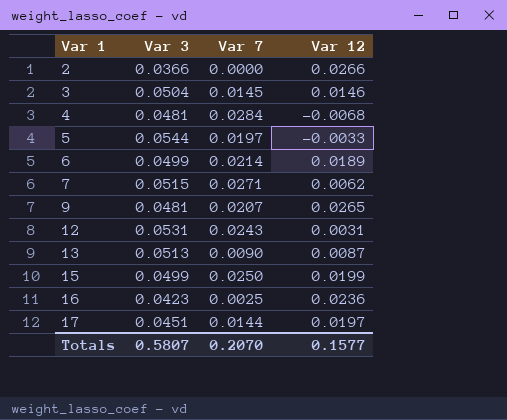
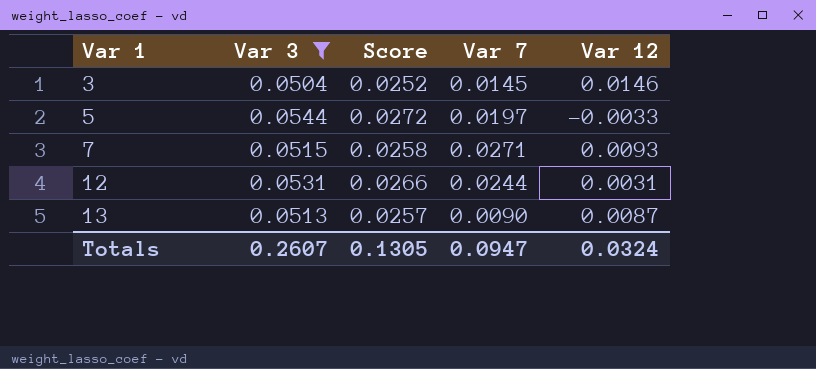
filter: none -> Var 3 >= 0.0504
column Score | formula: none -> [Var 3] * 0.5
7 | Var 12: 0.0062 -> 0.0093
12 | Var 7: 0.0243 -> 0.0244
Totals | Var 3: 0.5807 -> 0.2607
Totals | Var 7: 0.2070 -> 0.0947
Totals | Var 12: 0.1577 -> 0.0324

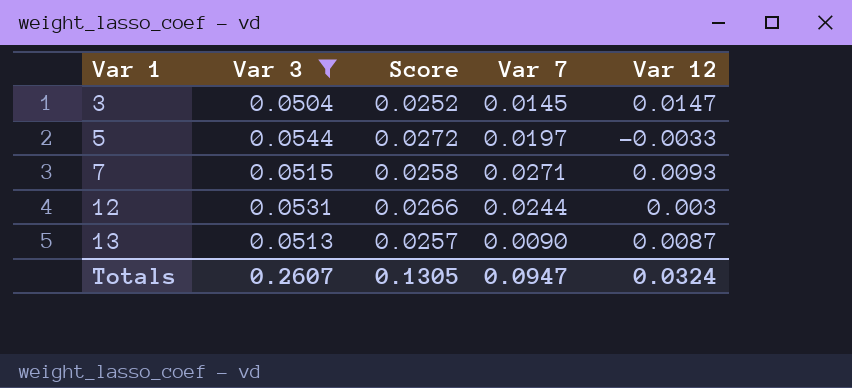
3 | Var 12: 0.0146 -> 0.0147
12 | Var 12: 0.0031 -> 0.003

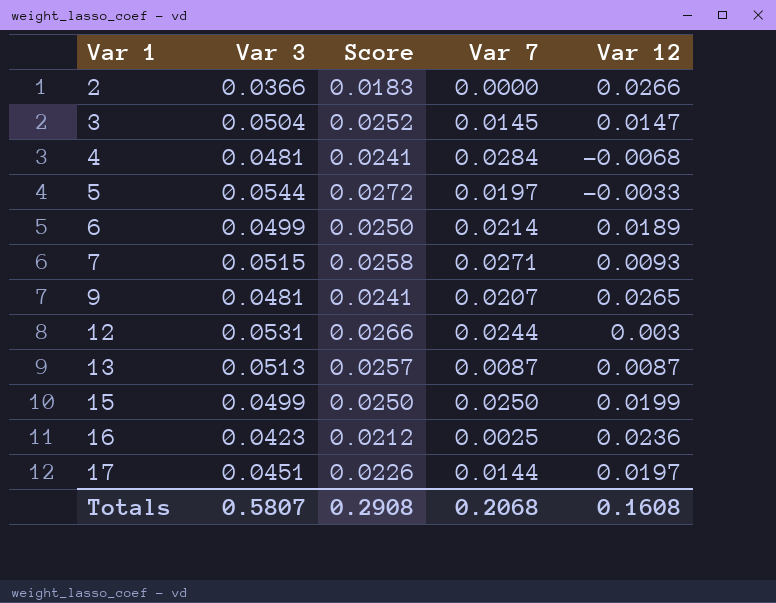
filter: Var 3 >= 0.0504 -> none
13 | Var 7: 0.0090 -> 0.0087
Totals | Var 3: 0.2607 -> 0.5807
Totals | Score: 0.1305 -> 0.2908
Totals | Var 7: 0.0947 -> 0.2068
Totals | Var 12: 0.0324 -> 0.1608

